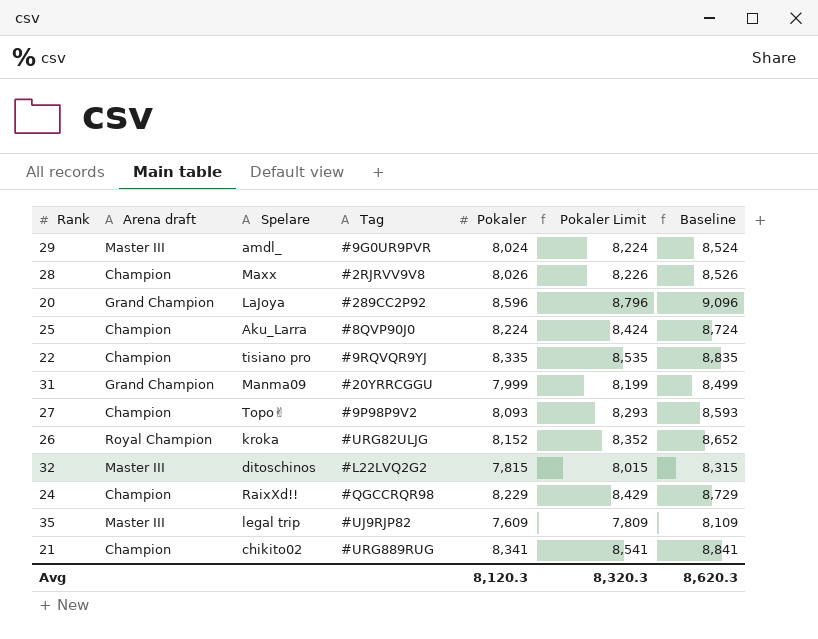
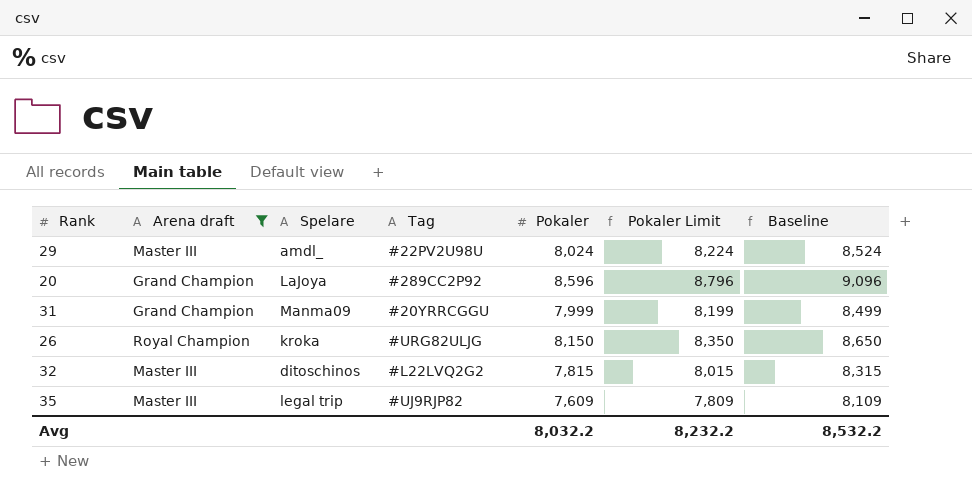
filter: none -> Arena draft != Champion
29 | Tag: #9G0UR9PVR -> #22PV2U98U
26 | Pokaler: 8,152 -> 8,150
26 | Pokaler Limit: 8,352 -> 8,350
26 | Baseline: 8,652 -> 8,650
Avg | Pokaler: 8,120.3 -> 8,032.2
Avg | Pokaler Limit: 8,320.3 -> 8,232.2
Avg | Baseline: 8,620.3 -> 8,532.2

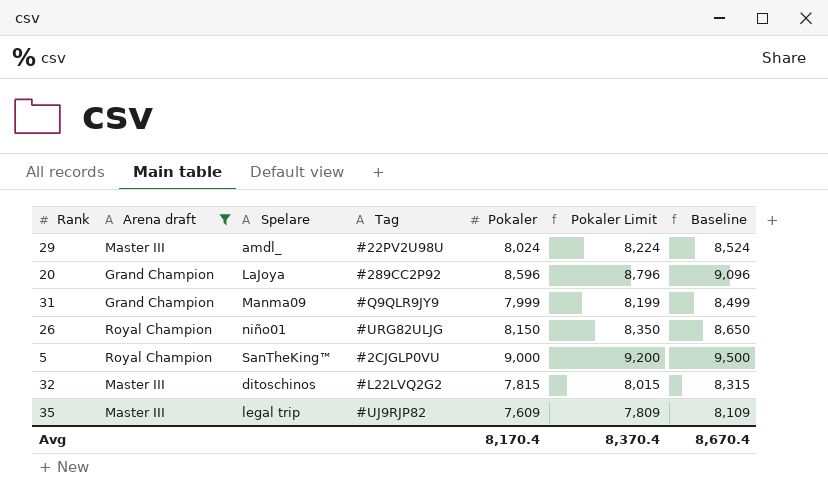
31 | Tag: #20YRRCGGU -> #Q9QLR9JY9
26 | Spelare: kroka -> niño01
row 5: none -> Royal Champion | SanTheKing™ | #2CJGLP0VU | 9,000 | 9,200 | 9,500
Avg | Pokaler: 8,032.2 -> 8,170.4
Avg | Pokaler Limit: 8,232.2 -> 8,370.4
Avg | Baseline: 8,532.2 -> 8,670.4

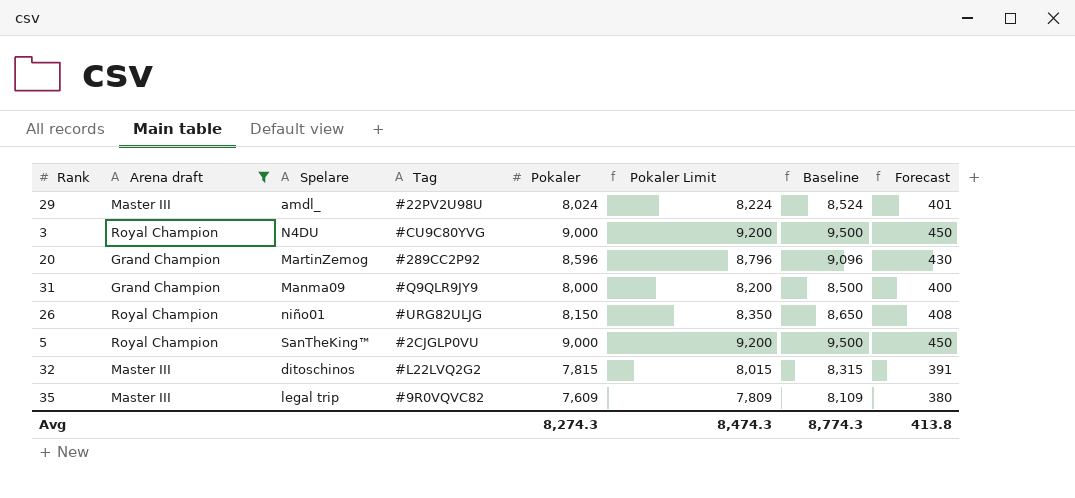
column Forecast | formula: none -> [Pokaler] * 0.05
row 3: none -> Royal Champion | N4DU | #CU9C80YVG | 9,000 | 9,200 | 9,500 | 450
20 | Spelare: LaJoya -> MartinZemog
31 | Pokaler: 7,999 -> 8,000
31 | Pokaler Limit: 8,199 -> 8,200
31 | Baseline: 8,499 -> 8,500
35 | Tag: #UJ9RJP82 -> #9R0VQVC82
Avg | Pokaler: 8,170.4 -> 8,274.3
Avg | Pokaler Limit: 8,370.4 -> 8,474.3
Avg | Baseline: 8,670.4 -> 8,774.3

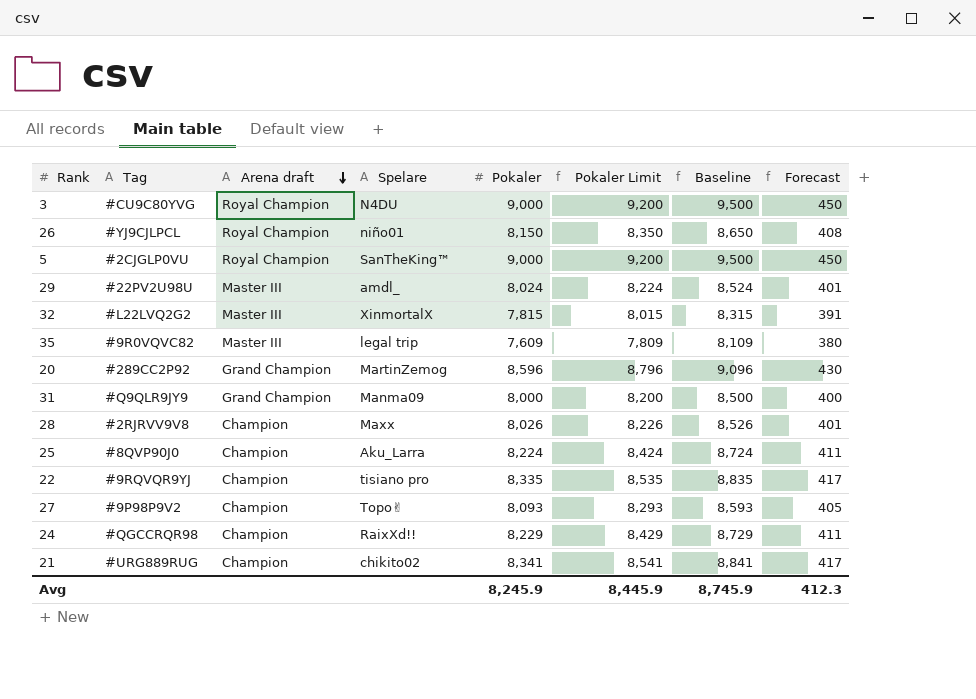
filter: Arena draft != Champion -> none
row order: none -> Arena draft descending
column Tag | position: 4 -> 2
26 | Tag: #URG82ULJG -> #YJ9CJLPCL
32 | Spelare: ditoschinos -> XinmortalX
Avg | Pokaler: 8,274.3 -> 8,245.9
Avg | Pokaler Limit: 8,474.3 -> 8,445.9
Avg | Baseline: 8,774.3 -> 8,745.9
Avg | Forecast: 413.8 -> 412.3

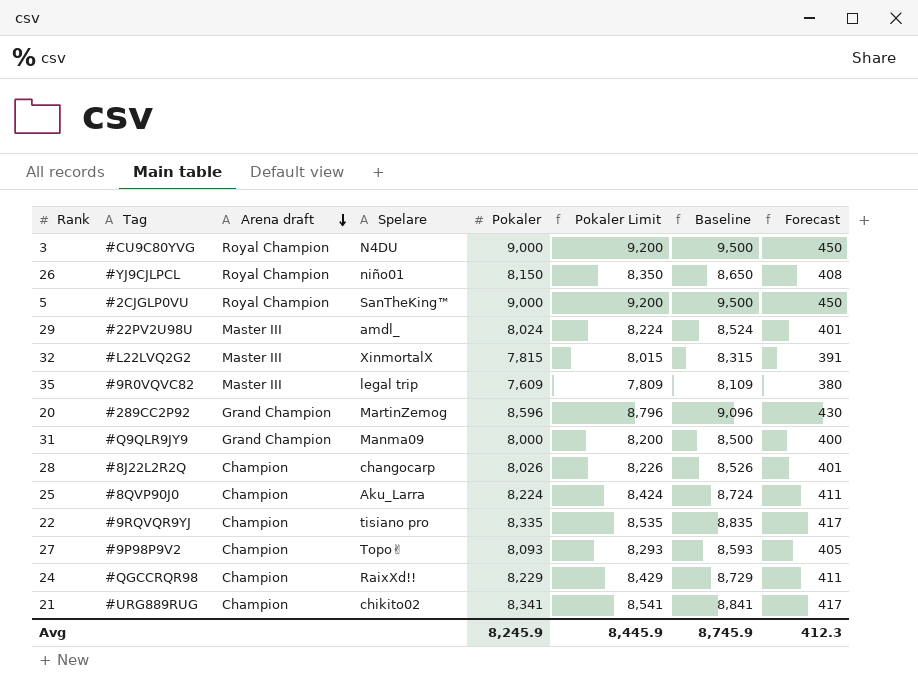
28 | Tag: #2RJRVV9V8 -> #8J22L2R2Q
28 | Spelare: Maxx -> changocarp

